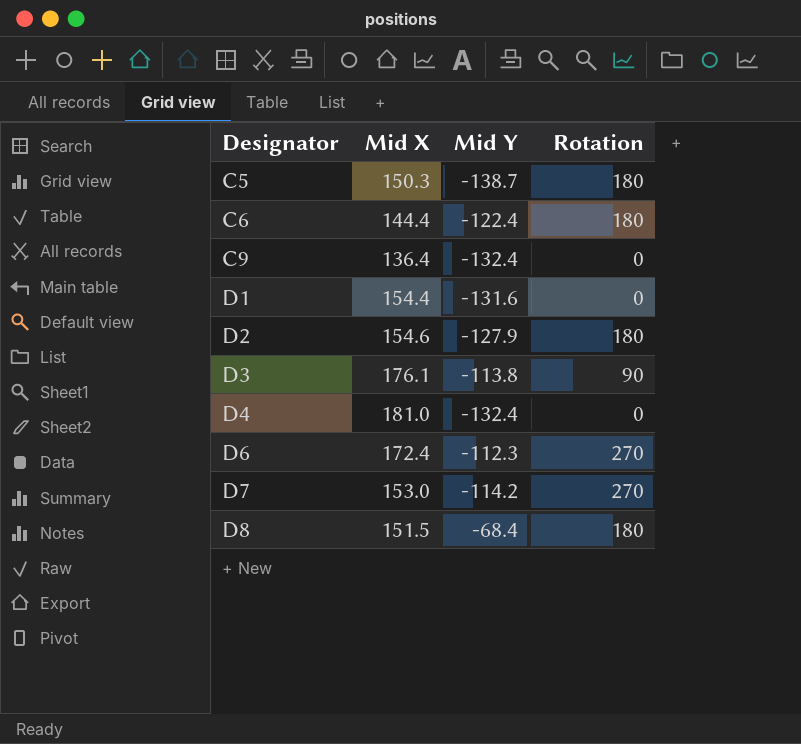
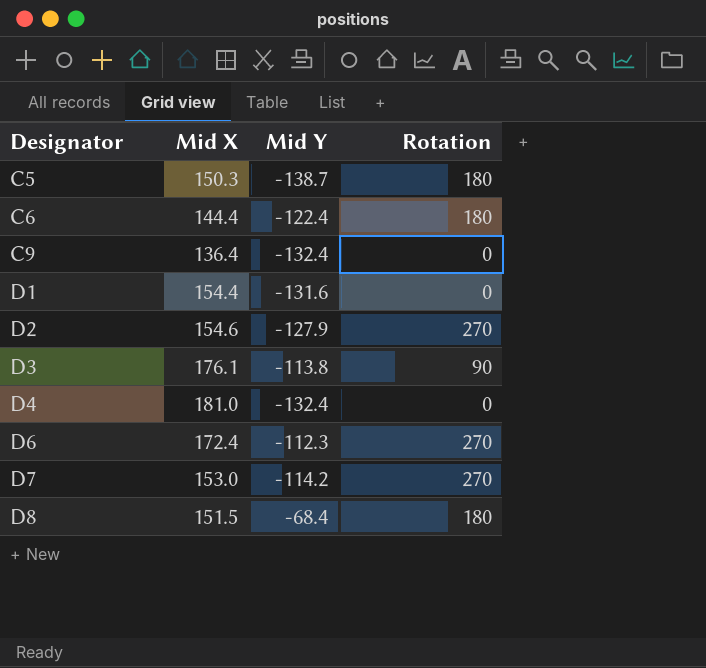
D2 | Rotation: 180 -> 270

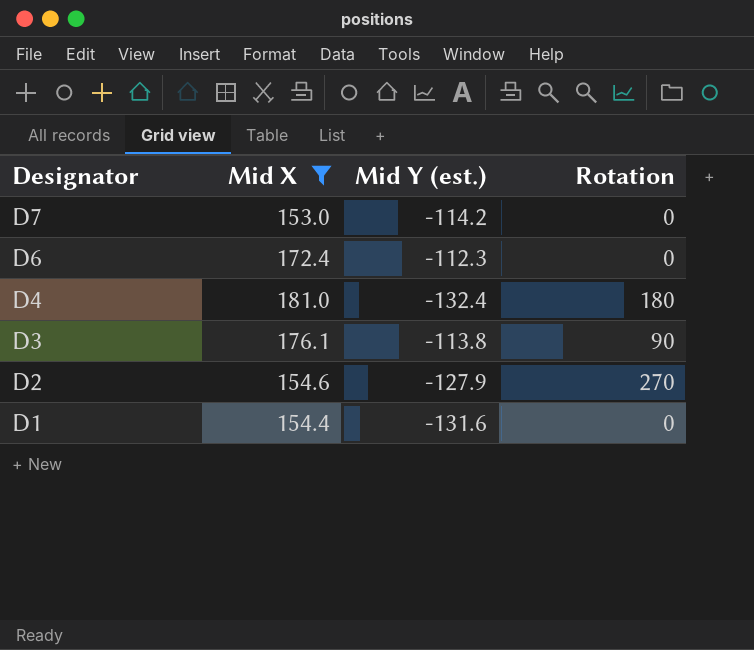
filter: none -> Mid X >= 153.0
row order: Designator ascending -> Designator descending
column name: Mid Y -> Mid Y (est.)
D7 | Rotation: 270 -> 0
D6 | Rotation: 270 -> 0
D4 | Rotation: 0 -> 180

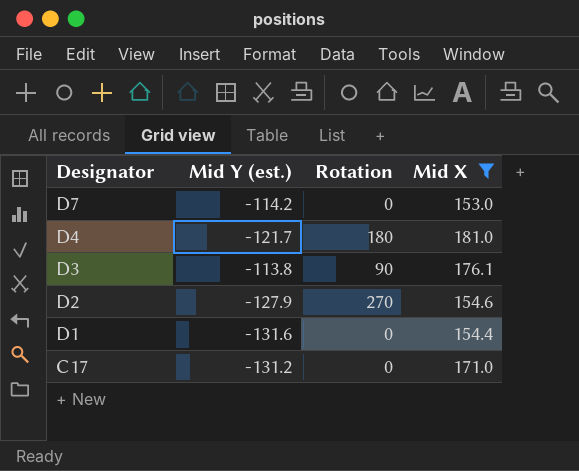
column Mid X | position: 2 -> 4
row D6: 172.4 | -112.3 | 0 -> none
D4 | Mid Y (est.): -132.4 -> -121.7
row C17: none -> -131.2 | 0 | 171.0

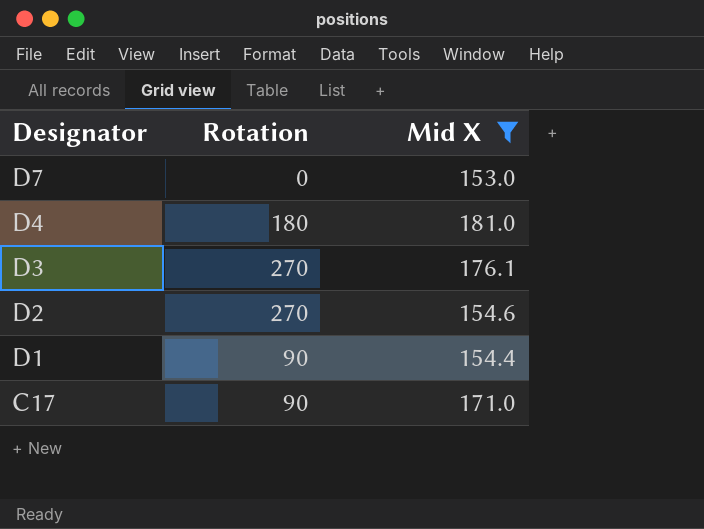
column Mid Y (est.) | position: 2 -> none
D3 | Rotation: 90 -> 270
D1 | Rotation: 0 -> 90
C17 | Rotation: 0 -> 90

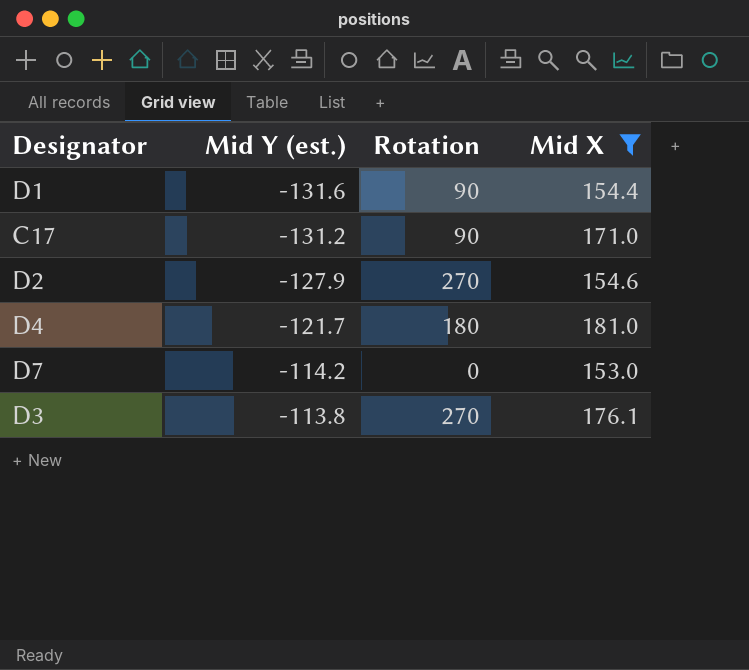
row order: Designator descending -> Mid Y (est.) ascending
column Mid Y (est.) | position: none -> 2

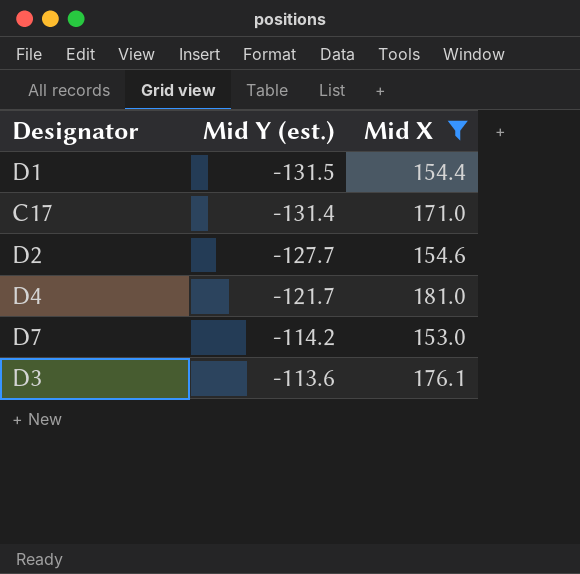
column Rotation | position: 3 -> none
D1 | Mid Y (est.): -131.6 -> -131.5
C17 | Mid Y (est.): -131.2 -> -131.4
D2 | Mid Y (est.): -127.9 -> -127.7
D3 | Mid Y (est.): -113.8 -> -113.6

